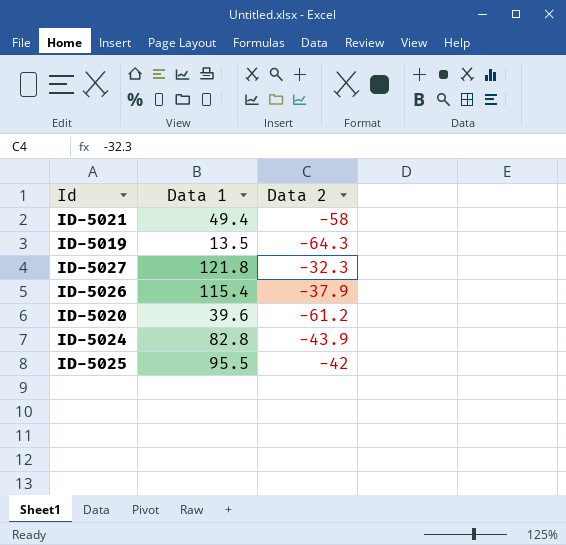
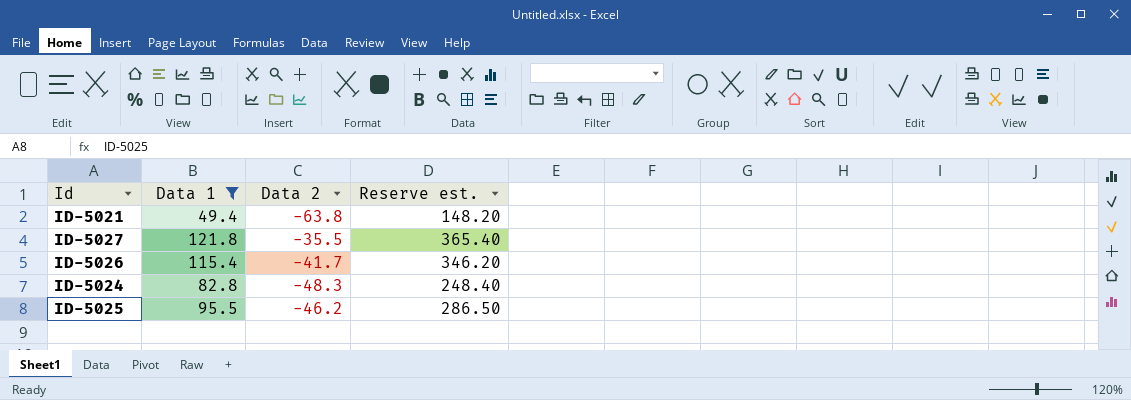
filter: none -> Data 1 >= 49.4
column Reserve est. | formula: none -> [Data 1] * 3
ID-5021 | Data 2: -58 -> -63.8
ID-5027 | Data 2: -32.3 -> -35.5
ID-5026 | Data 2: -37.9 -> -41.7
ID-5024 | Data 2: -43.9 -> -48.3
ID-5025 | Data 2: -42 -> -46.2

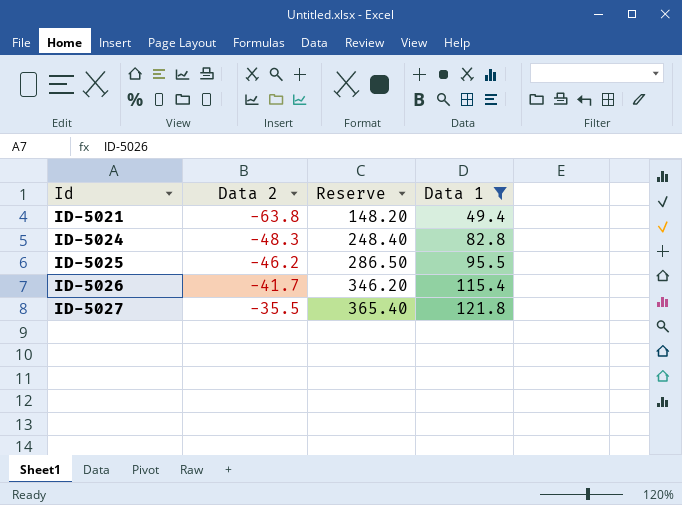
row order: none -> Id ascending
column name: Reserve est. -> Reserve
column Data 1 | position: 2 -> 4

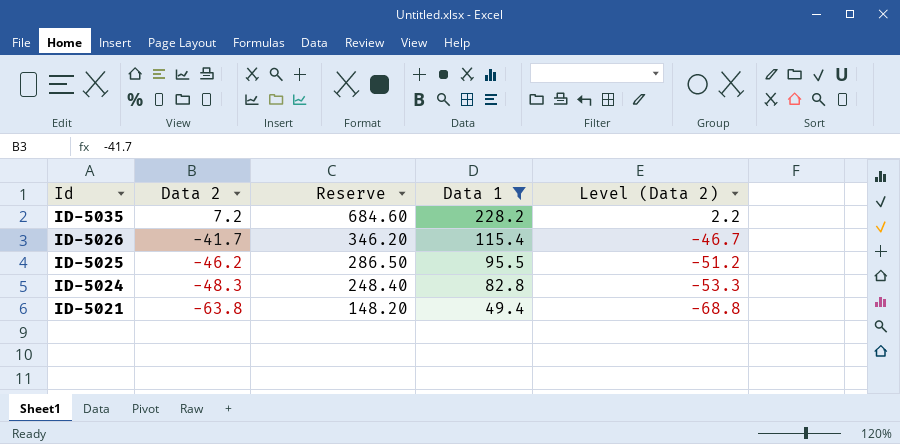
row order: Id ascending -> Id descending
column Level (Data 2) | formula: none -> [Data 2] - 5
row ID-5027: -35.5 | 365.40 | 121.8 -> none
row ID-5035: none -> 7.2 | 684.60 | 228.2 | 2.2

